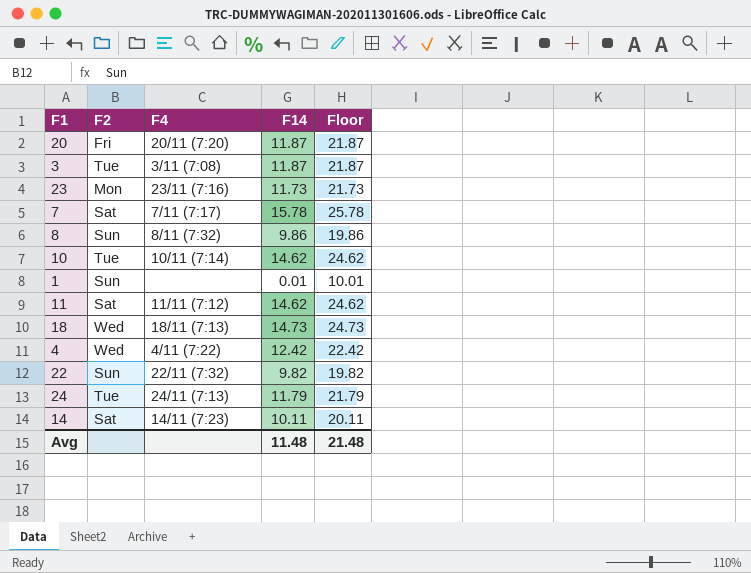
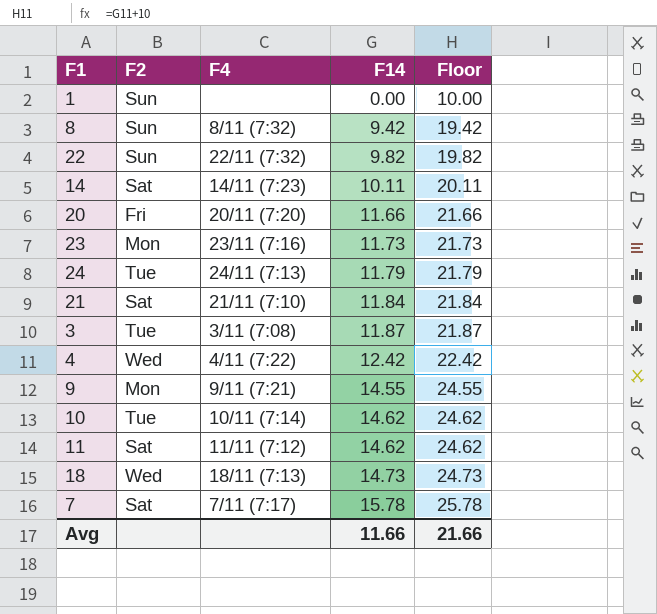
row order: none -> F14 ascending
1 | F14: 0.01 -> 0.00
1 | Floor: 10.01 -> 10.00
8 | F14: 9.86 -> 9.42
8 | Floor: 19.86 -> 19.42
20 | F14: 11.87 -> 11.66
20 | Floor: 21.87 -> 21.66
row 21: none -> Sat | 21/11 (7:10) | 11.84 | 21.84
row 9: none -> Mon | 9/11 (7:21) | 14.55 | 24.55
Avg | F14: 11.48 -> 11.66
Avg | Floor: 21.48 -> 21.66

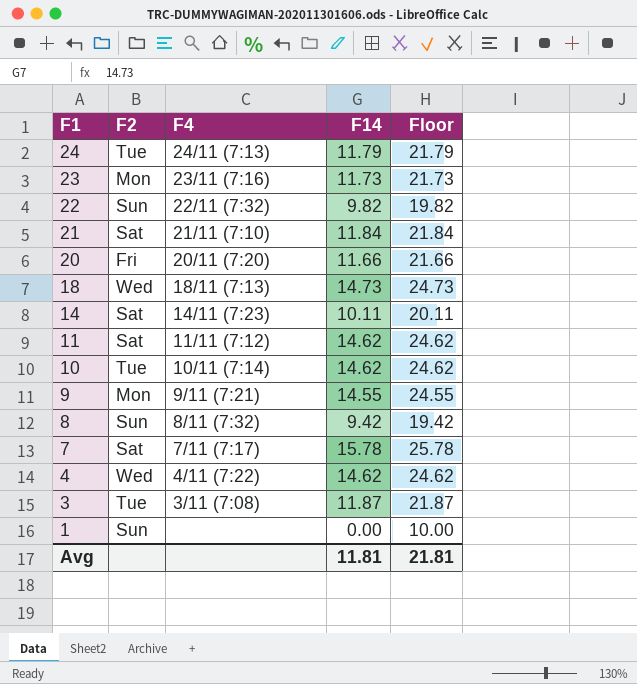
row order: F14 ascending -> F1 descending
4 | F14: 12.42 -> 14.62
4 | Floor: 22.42 -> 24.62
Avg | F14: 11.66 -> 11.81
Avg | Floor: 21.66 -> 21.81

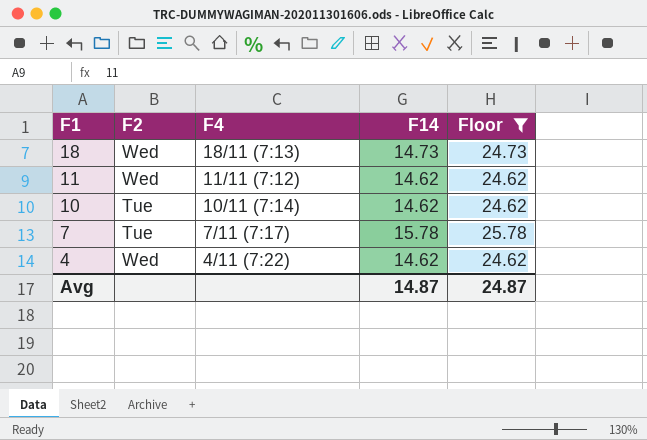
filter: none -> Floor >= 24.62
11 | F2: Sat -> Wed
7 | F2: Sat -> Tue
Avg | F14: 11.81 -> 14.87
Avg | Floor: 21.81 -> 24.87

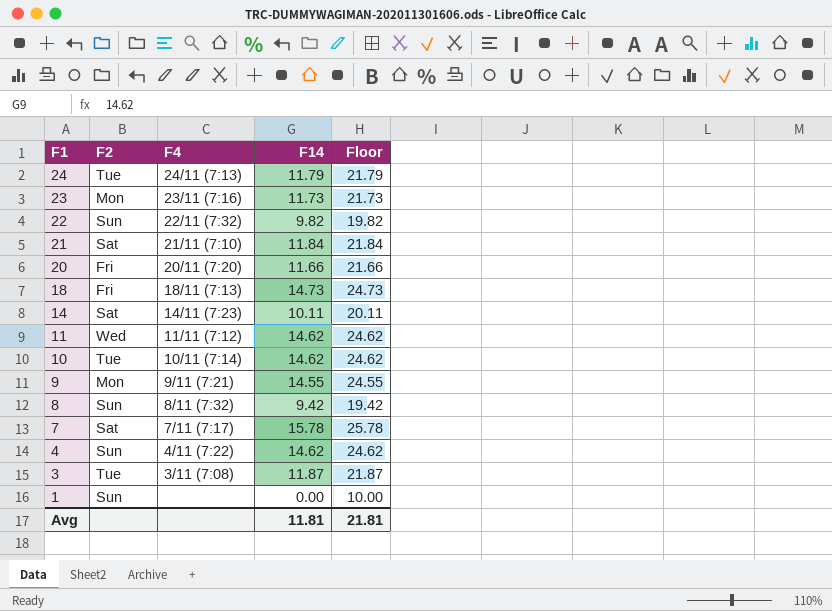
filter: Floor >= 24.62 -> none
18 | F2: Wed -> Fri
7 | F2: Tue -> Sat
4 | F2: Wed -> Sun
Avg | F14: 14.87 -> 11.81
Avg | Floor: 24.87 -> 21.81

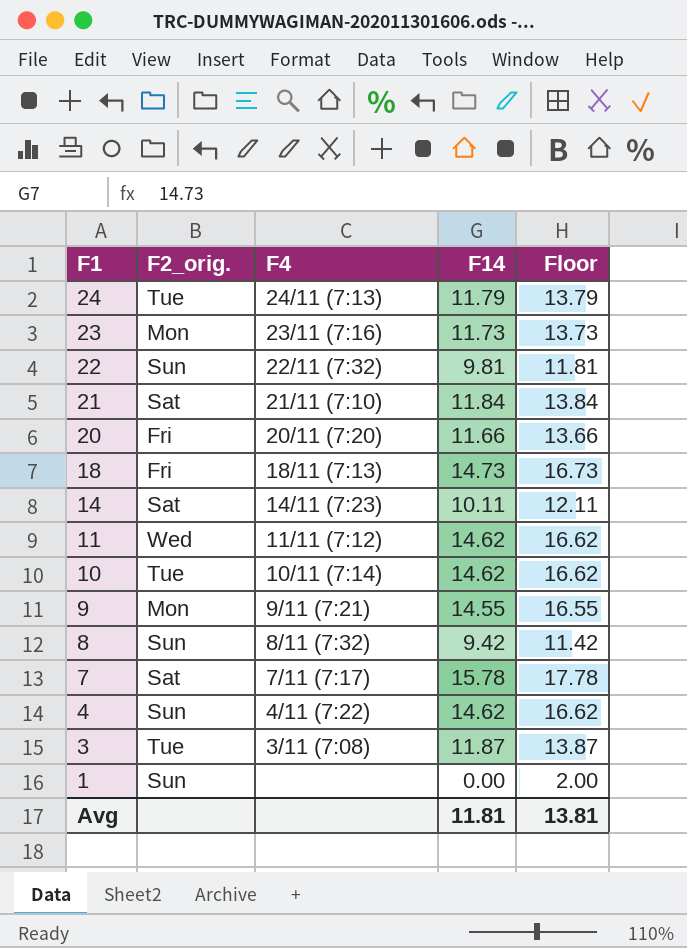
column name: F2 -> F2_orig.
column Floor | formula: [F14] + 10 -> [F14] + 2
22 | F14: 9.82 -> 9.81
Avg | Floor: 21.81 -> 13.81

